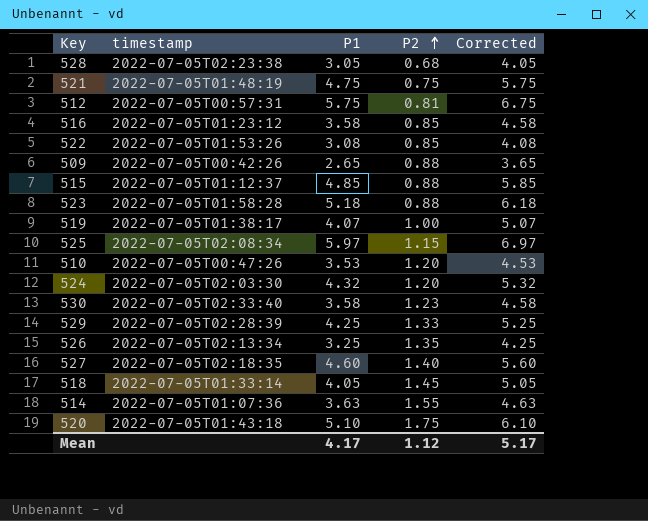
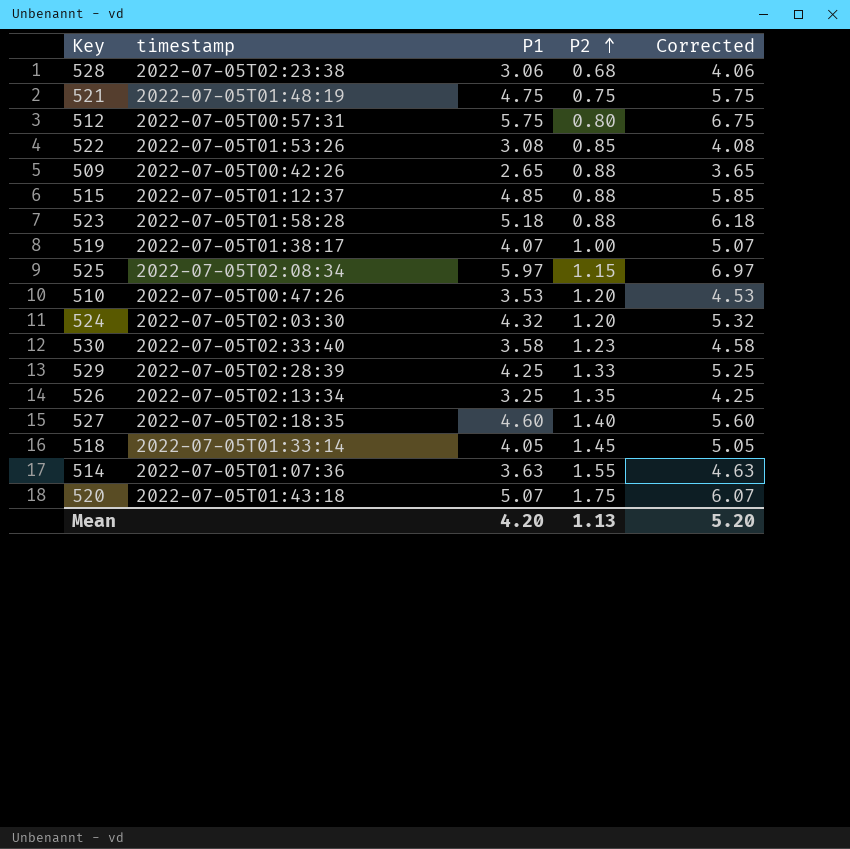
row 516: 2022-07-05T01:23:12 | 3.58 | 0.85 | 4.58 -> none
528 | P1: 3.05 -> 3.06
528 | Corrected: 4.05 -> 4.06
512 | P2: 0.81 -> 0.80
520 | P1: 5.10 -> 5.07
520 | Corrected: 6.10 -> 6.07
Mean | P1: 4.17 -> 4.20
Mean | P2: 1.12 -> 1.13
Mean | Corrected: 5.17 -> 5.20

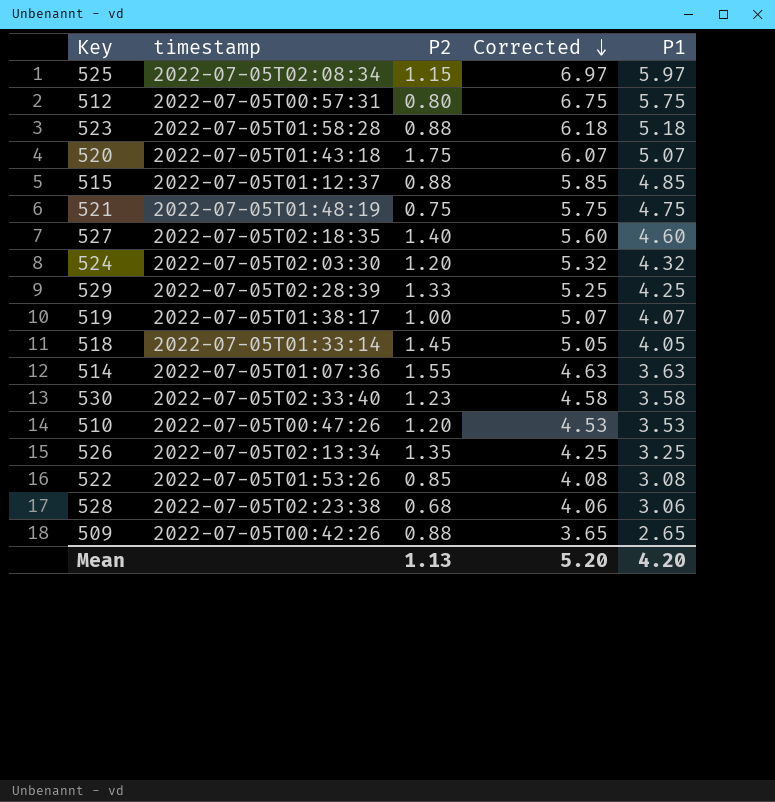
row order: P2 ascending -> Corrected descending
column P1 | position: 3 -> 5

